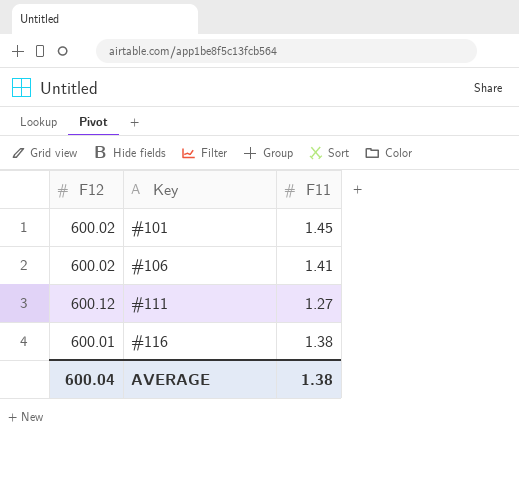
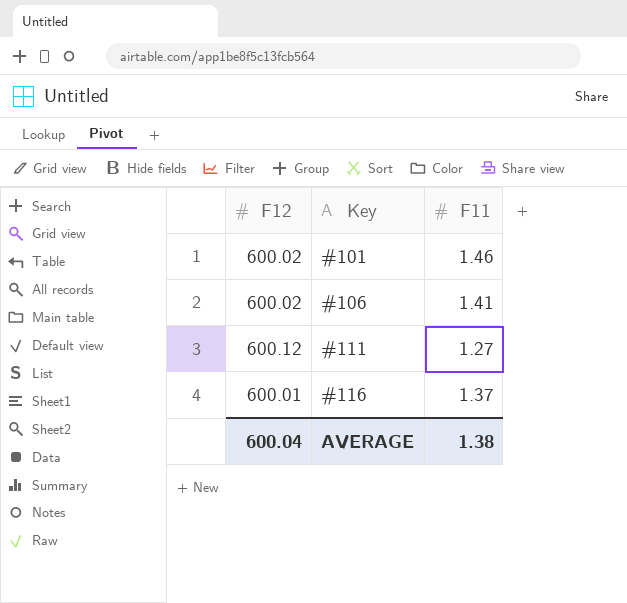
#101 | F11: 1.45 -> 1.46
#116 | F11: 1.38 -> 1.37

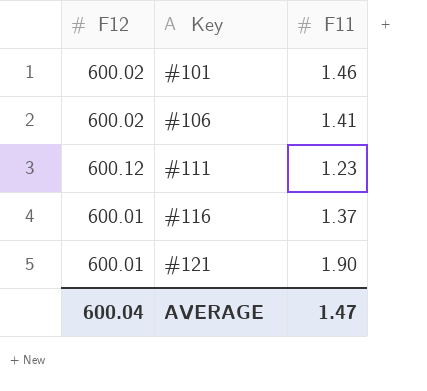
#111 | F11: 1.27 -> 1.23
row #121: none -> 600.01 | 1.90
AVERAGE | F11: 1.38 -> 1.47

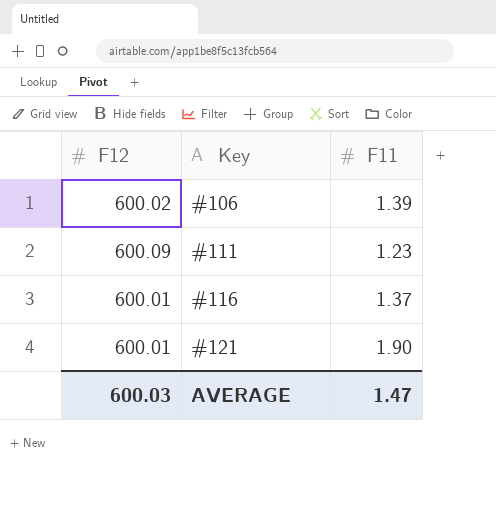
row #101: 600.02 | 1.46 -> none
#106 | F11: 1.41 -> 1.39
#111 | F12: 600.12 -> 600.09
AVERAGE | F12: 600.04 -> 600.03

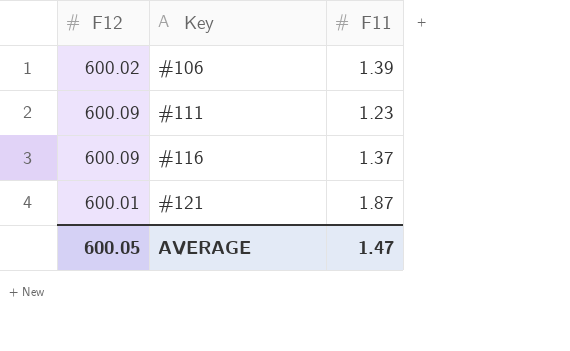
#116 | F12: 600.01 -> 600.09
#121 | F11: 1.90 -> 1.87
AVERAGE | F12: 600.03 -> 600.05

